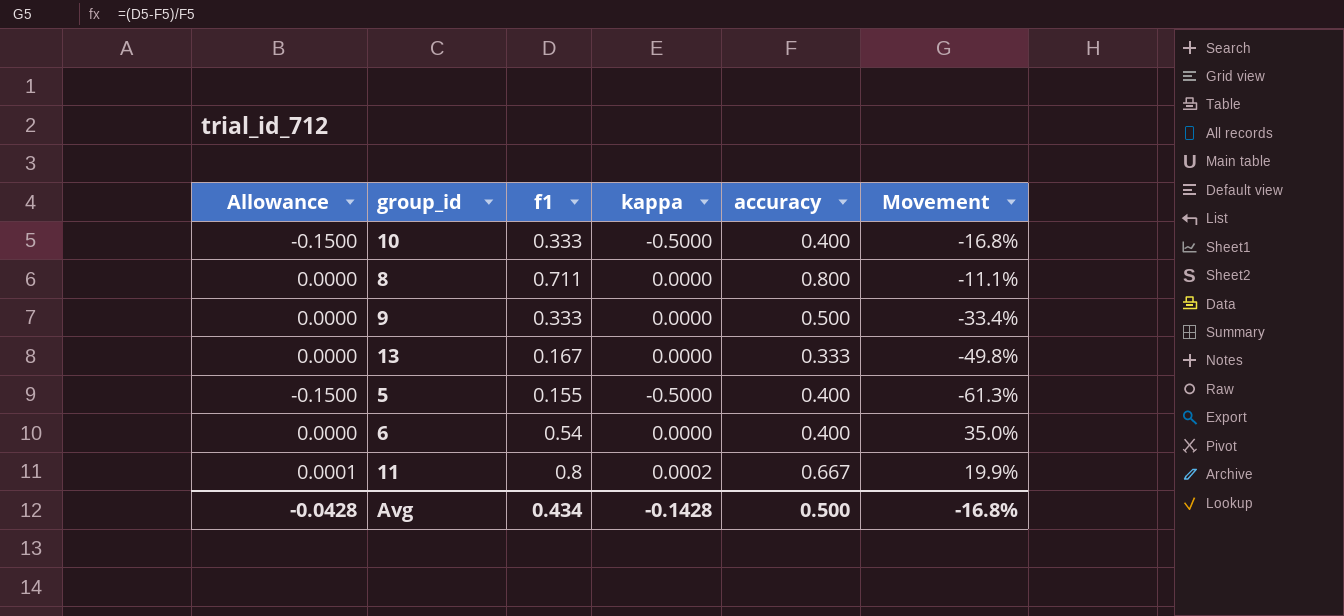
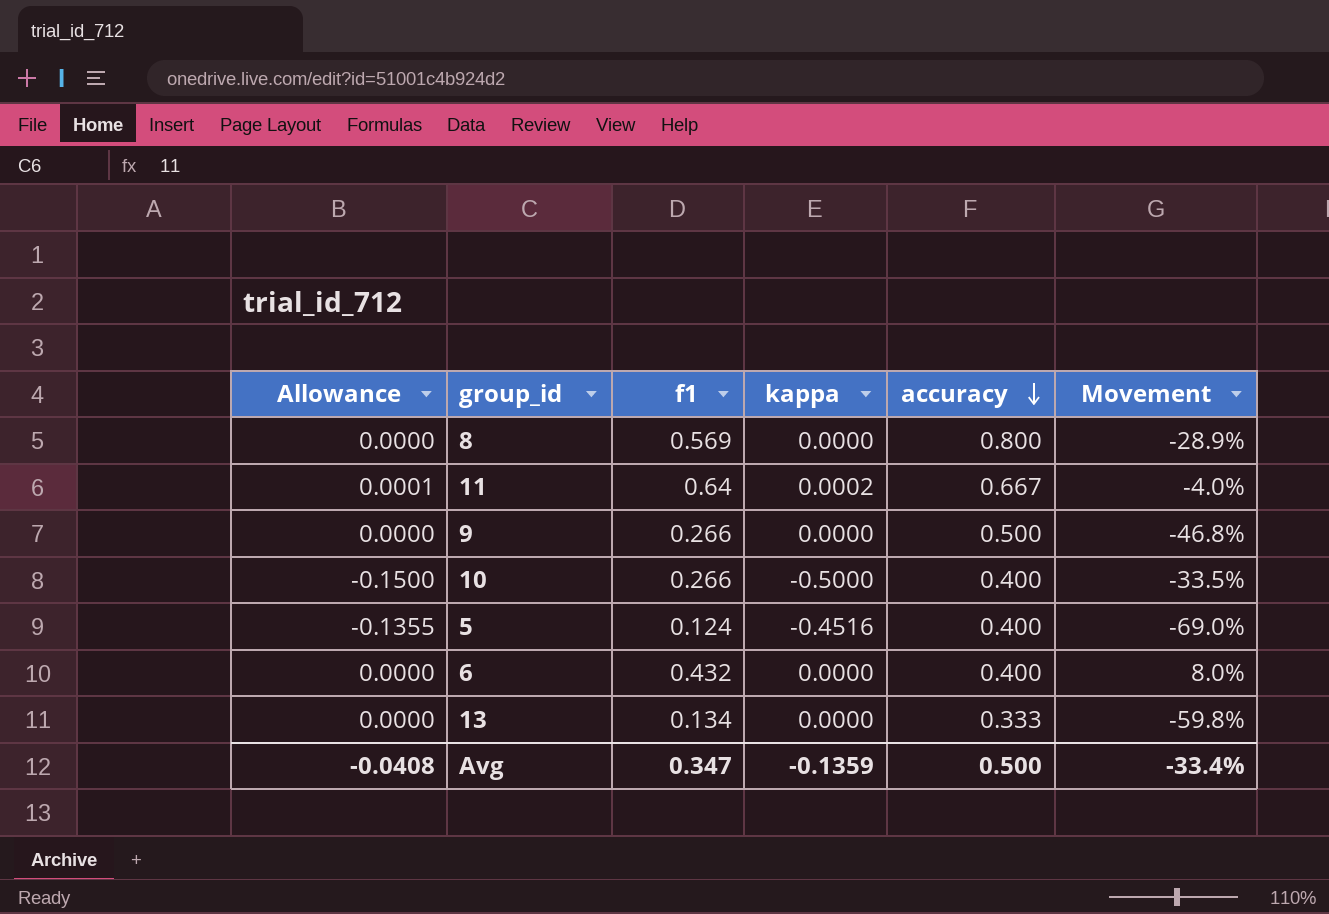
row order: none -> accuracy descending
8 | f1: 0.711 -> 0.569
8 | Movement: -11.1% -> -28.9%
11 | f1: 0.8 -> 0.64
11 | Movement: 19.9% -> -4.0%
9 | f1: 0.333 -> 0.266
9 | Movement: -33.4% -> -46.8%
10 | f1: 0.333 -> 0.266
10 | Movement: -16.8% -> -33.5%
5 | Allowance: -0.1500 -> -0.1355
5 | f1: 0.155 -> 0.124
5 | kappa: -0.5000 -> -0.4516
5 | Movement: -61.3% -> -69.0%
6 | f1: 0.54 -> 0.432
6 | Movement: 35.0% -> 8.0%
13 | f1: 0.167 -> 0.134
13 | Movement: -49.8% -> -59.8%
Avg | Allowance: -0.0428 -> -0.0408
Avg | f1: 0.434 -> 0.347
Avg | kappa: -0.1428 -> -0.1359
Avg | Movement: -16.8% -> -33.4%

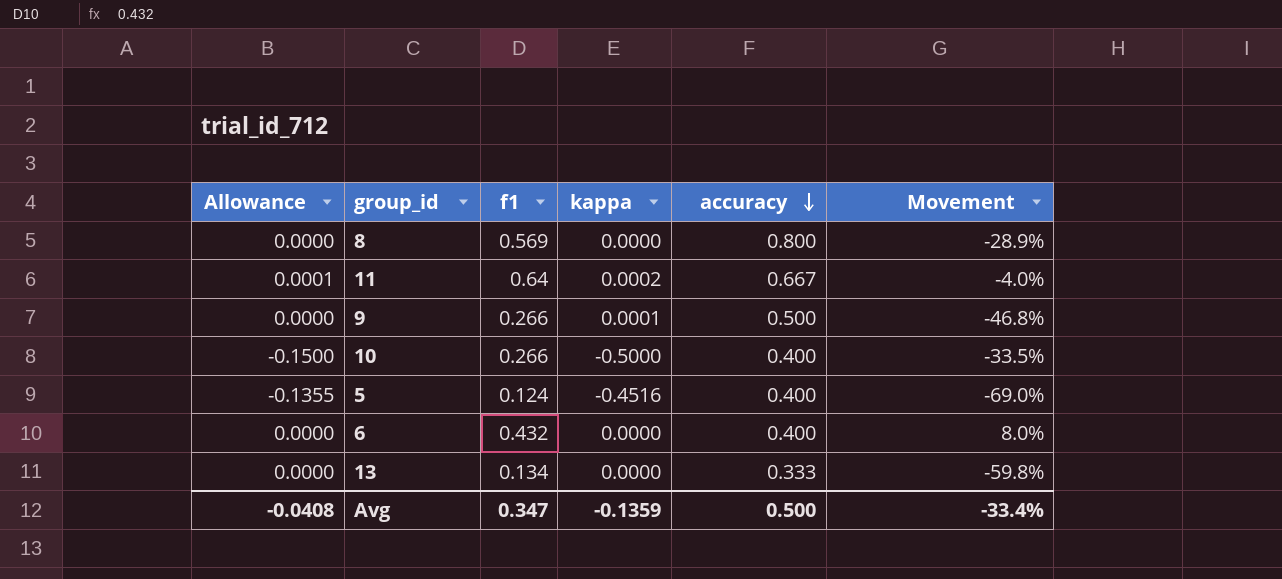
9 | kappa: 0.0000 -> 0.0001

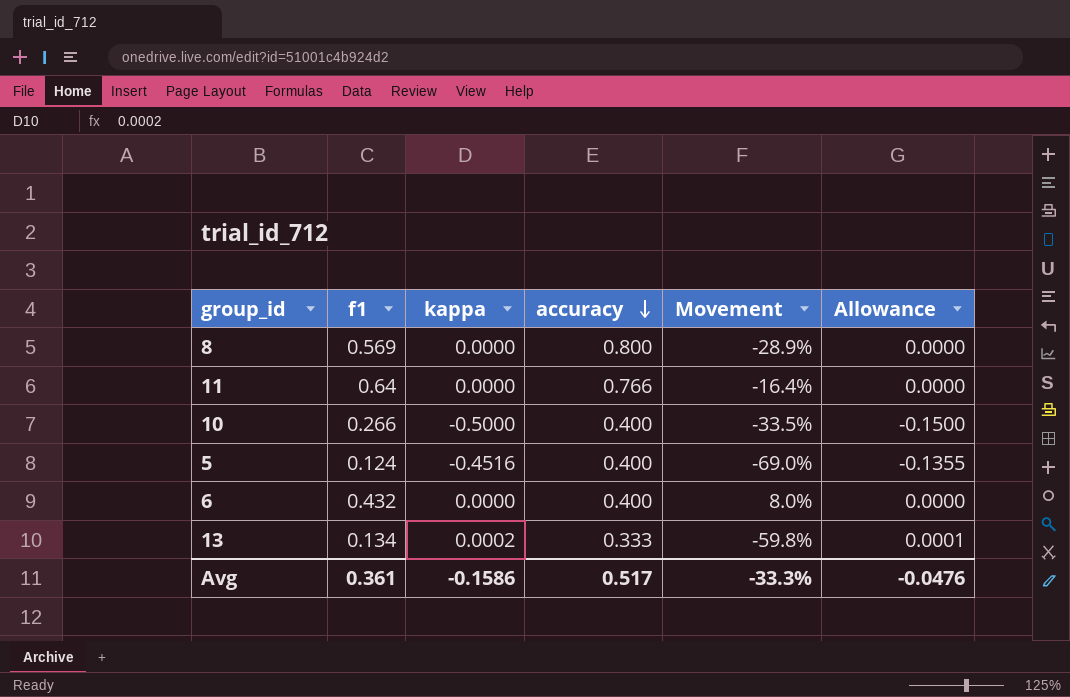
column Allowance | position: 1 -> 6
row 9: 0.0000 | 0.266 | 0.0001 | 0.500 | -46.8% -> none
11 | kappa: 0.0002 -> 0.0000
11 | accuracy: 0.667 -> 0.766
11 | Movement: -4.0% -> -16.4%
11 | Allowance: 0.0001 -> 0.0000
13 | kappa: 0.0000 -> 0.0002
13 | Allowance: 0.0000 -> 0.0001
Avg | f1: 0.347 -> 0.361
Avg | kappa: -0.1359 -> -0.1586
Avg | accuracy: 0.500 -> 0.517
Avg | Movement: -33.4% -> -33.3%
Avg | Allowance: -0.0408 -> -0.0476

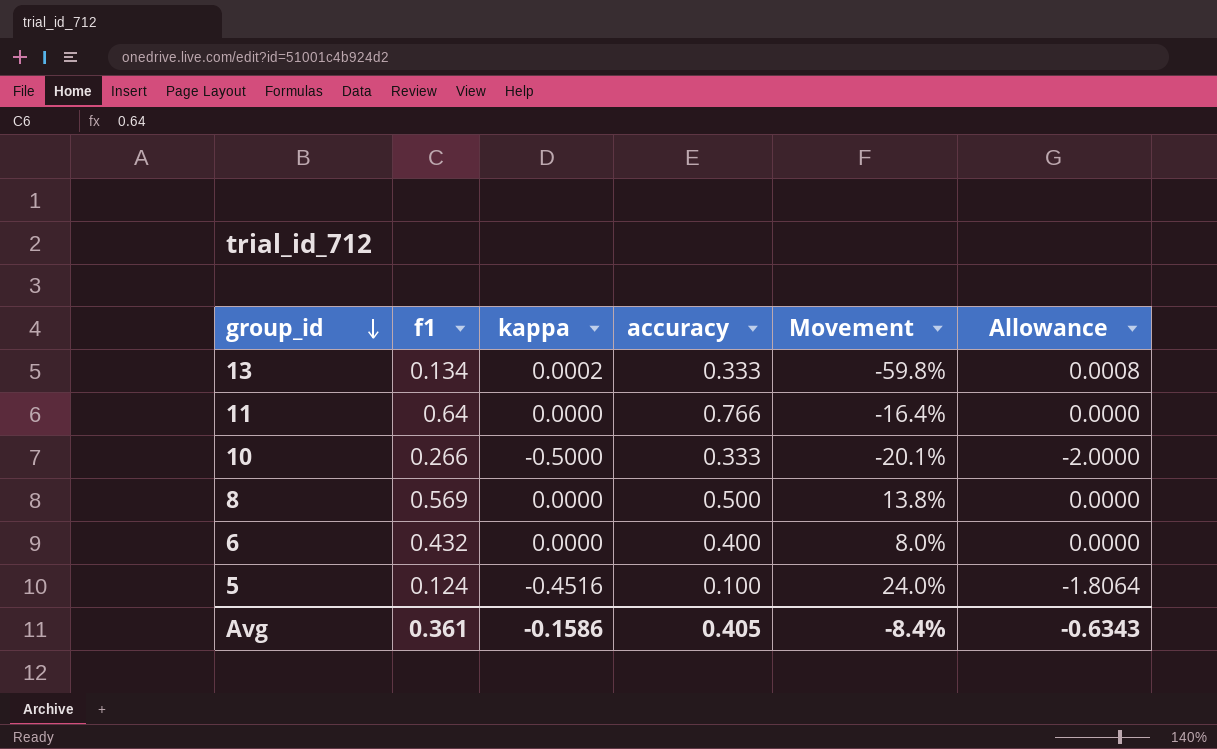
row order: accuracy descending -> group_id descending
column Allowance | formula: [kappa] * 0.3 -> [kappa] * 4
10 | accuracy: 0.400 -> 0.333
10 | Movement: -33.5% -> -20.1%
8 | accuracy: 0.800 -> 0.500
8 | Movement: -28.9% -> 13.8%
5 | accuracy: 0.400 -> 0.100
5 | Movement: -69.0% -> 24.0%
Avg | accuracy: 0.517 -> 0.405
Avg | Movement: -33.3% -> -8.4%
Avg | Allowance: -0.0476 -> -0.6343

